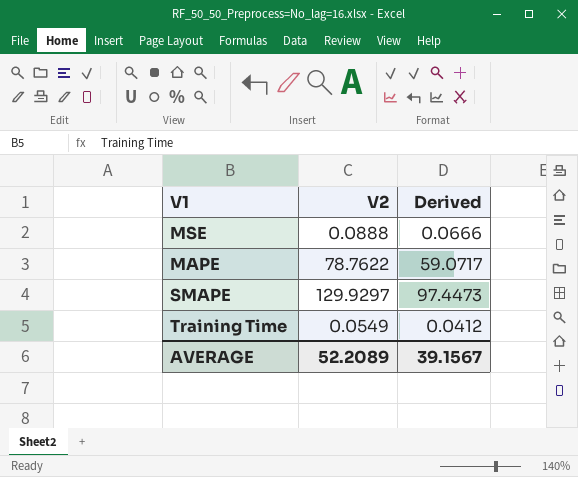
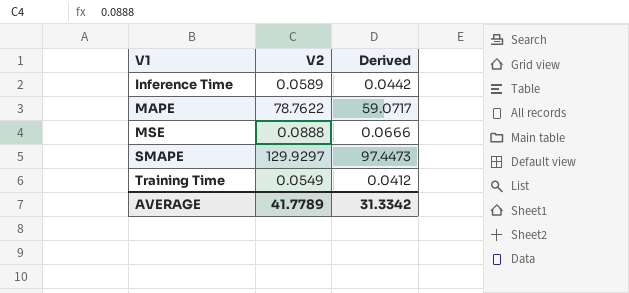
row order: none -> V1 ascending
row Inference Time: none -> 0.0589 | 0.0442
AVERAGE | V2: 52.2089 -> 41.7789
AVERAGE | Derived: 39.1567 -> 31.3342

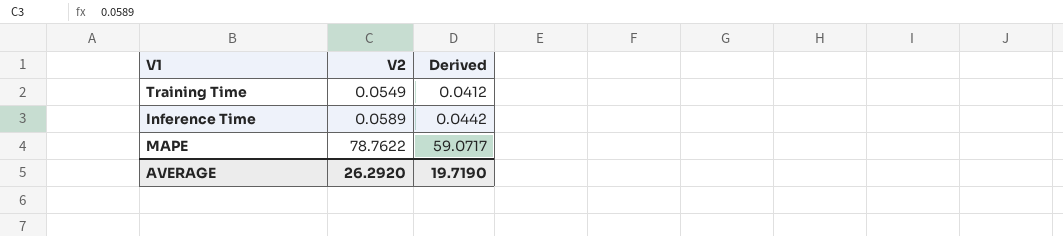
row order: V1 ascending -> V2 ascending
row MSE: 0.0888 | 0.0666 -> none
row SMAPE: 129.9297 | 97.4473 -> none
AVERAGE | V2: 41.7789 -> 26.2920
AVERAGE | Derived: 31.3342 -> 19.7190

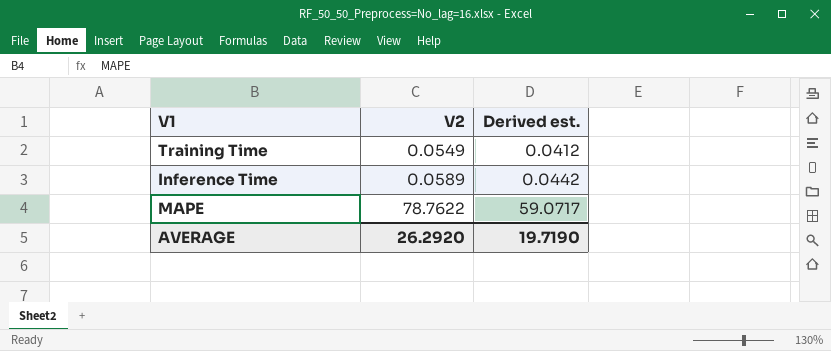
column name: Derived -> Derived est.

